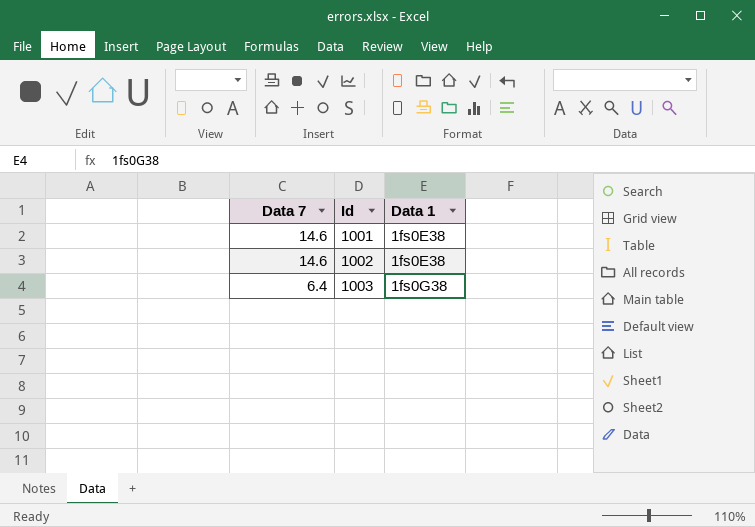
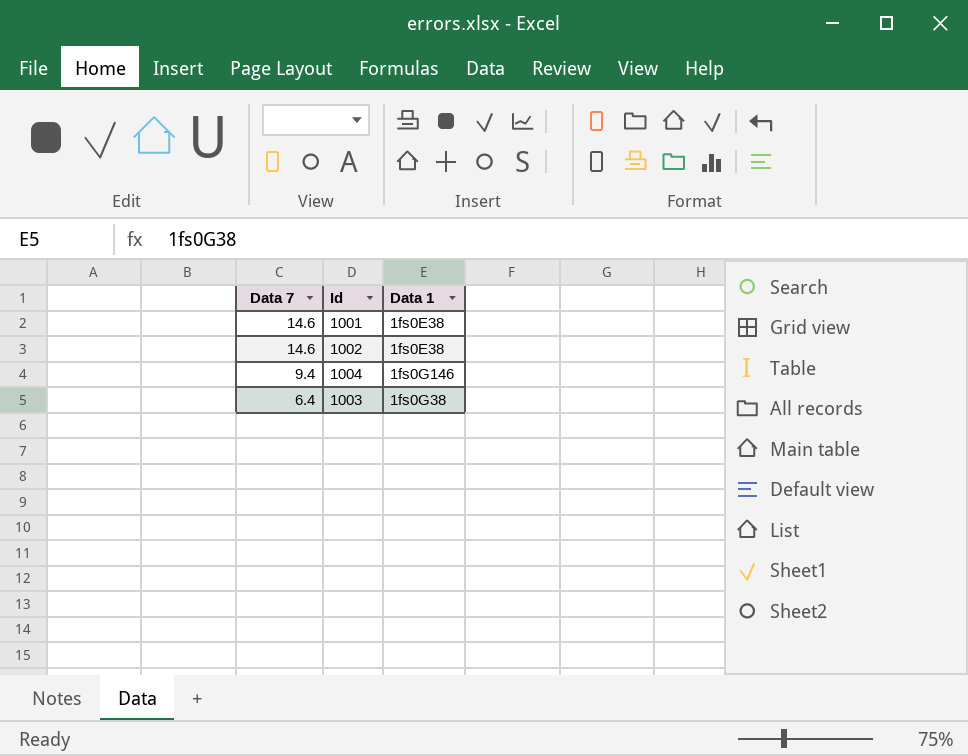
row 1004: none -> 9.4 | 1fs0G146

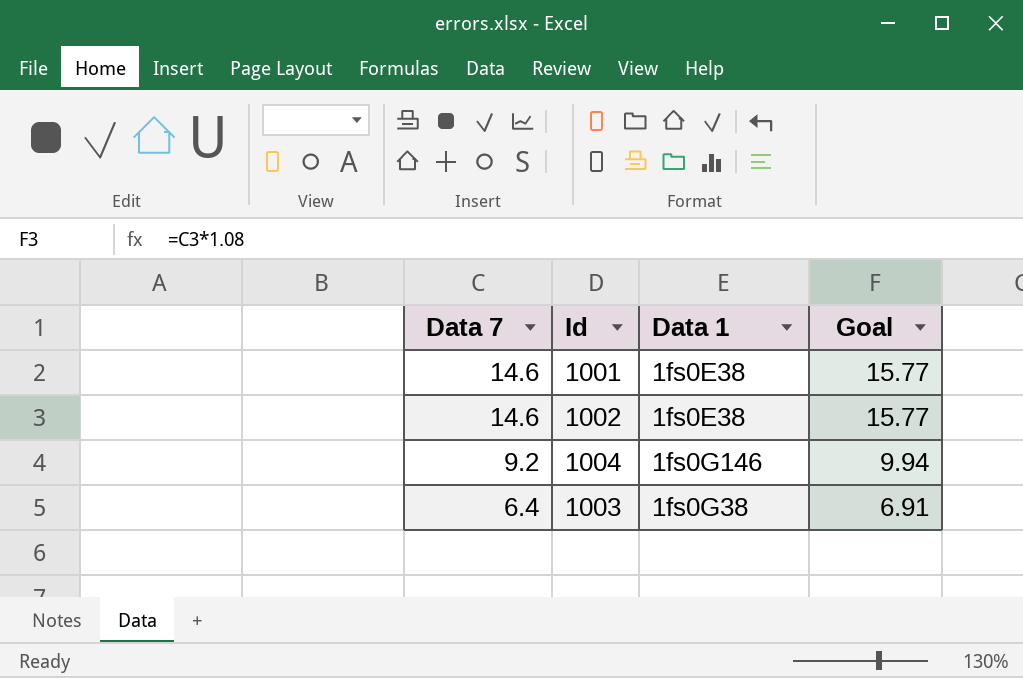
column Goal | formula: none -> [Data 7] * 1.08
1004 | Data 7: 9.4 -> 9.2

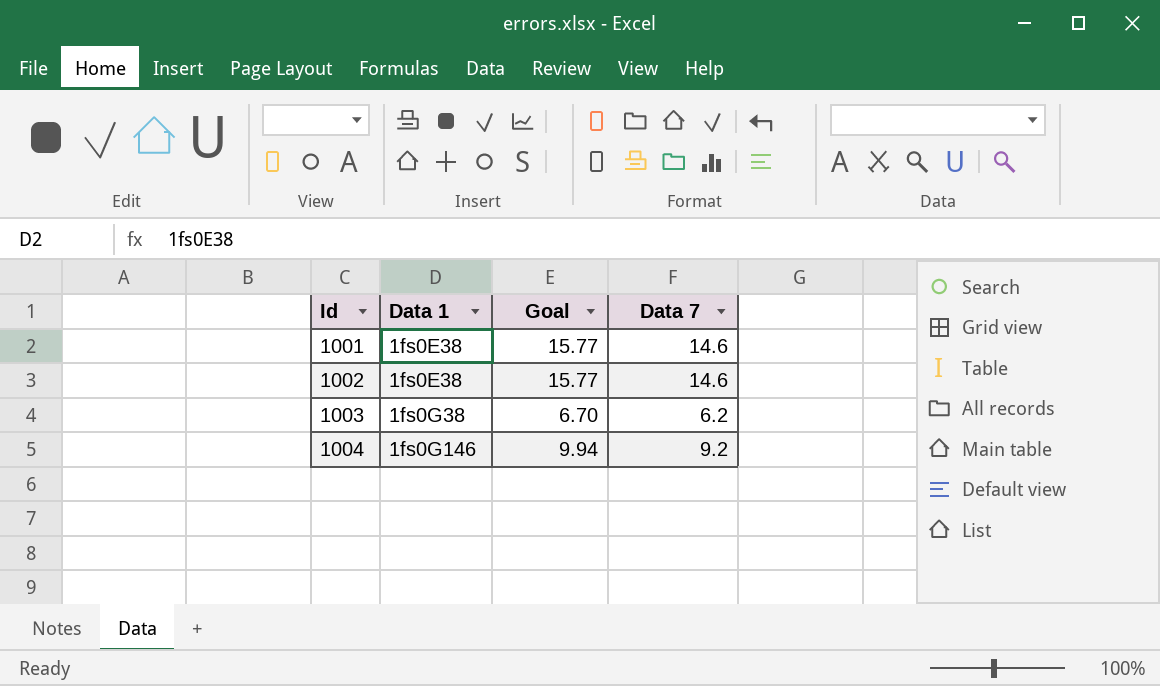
row order: Data 7 descending -> Id ascending
column Data 7 | position: 1 -> 4
1003 | Goal: 6.91 -> 6.70
1003 | Data 7: 6.4 -> 6.2

